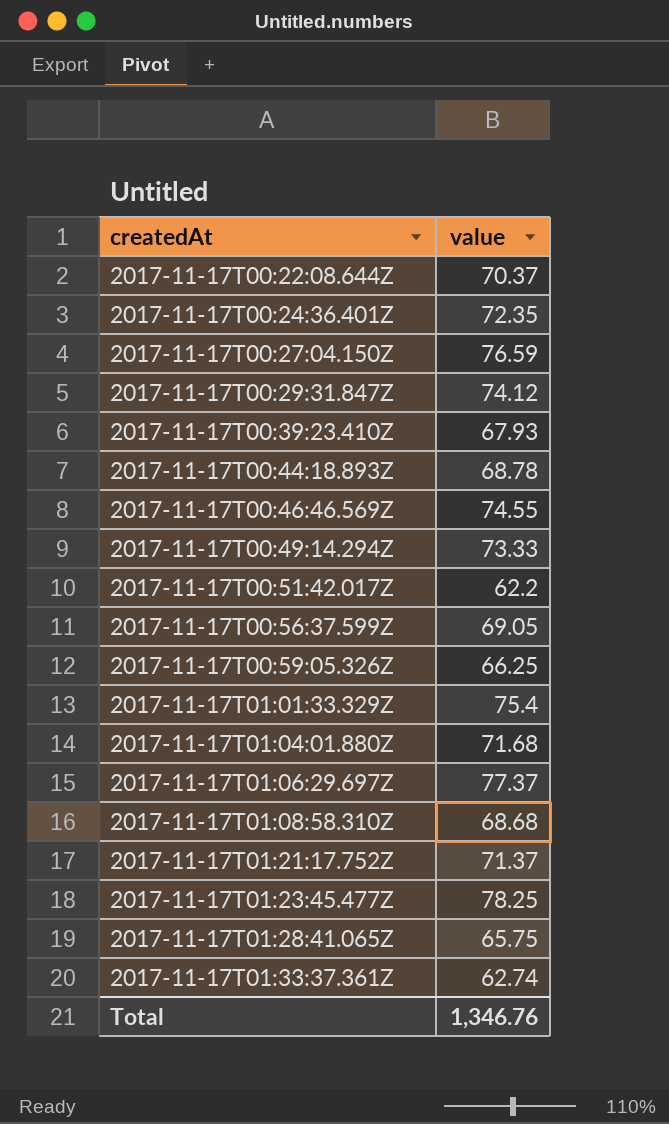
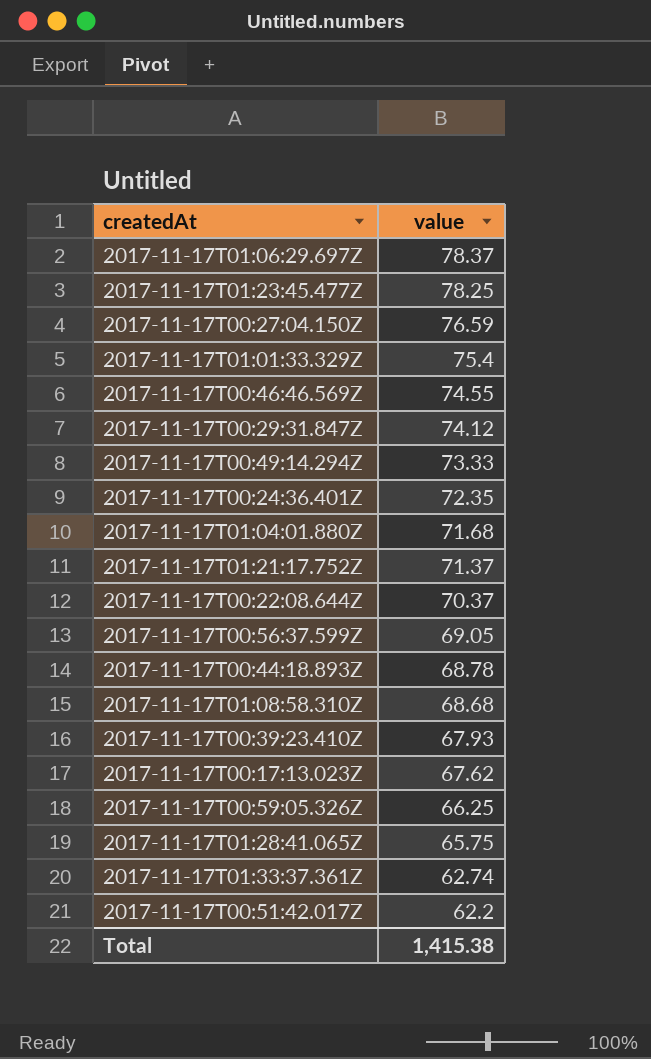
row order: createdAt ascending -> value descending
2017-11-17T01:06:29.697Z | value: 77.37 -> 78.37
row 2017-11-17T00:17:13.023Z: none -> 67.62
Total | value: 1,346.76 -> 1,415.38

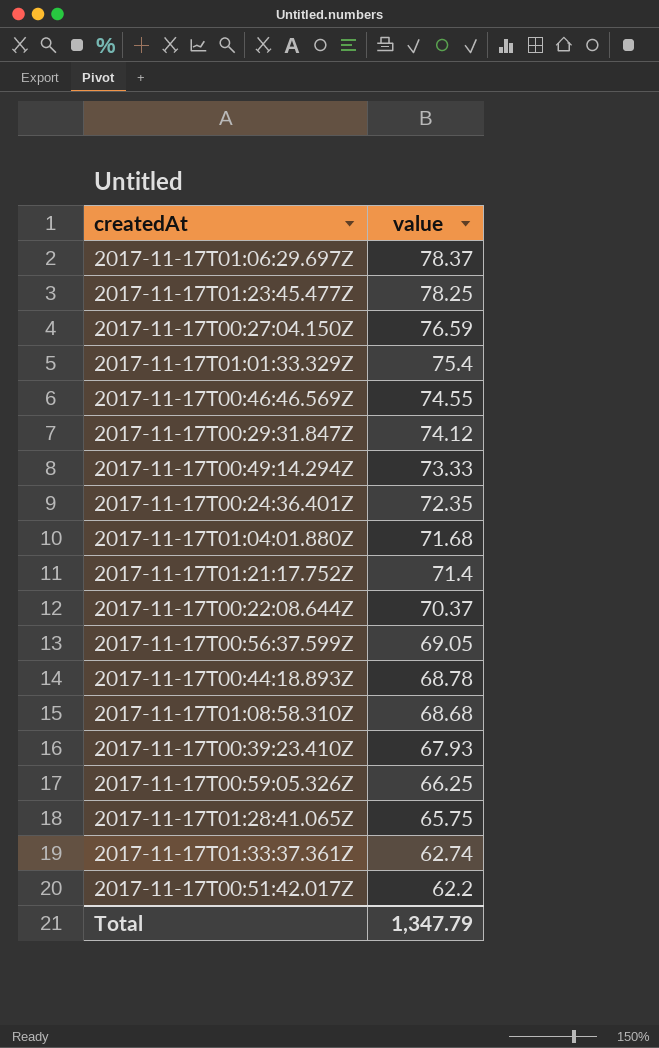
row 2017-11-17T00:17:13.023Z: 67.62 -> none
2017-11-17T01:21:17.752Z | value: 71.37 -> 71.4
Total | value: 1,415.38 -> 1,347.79

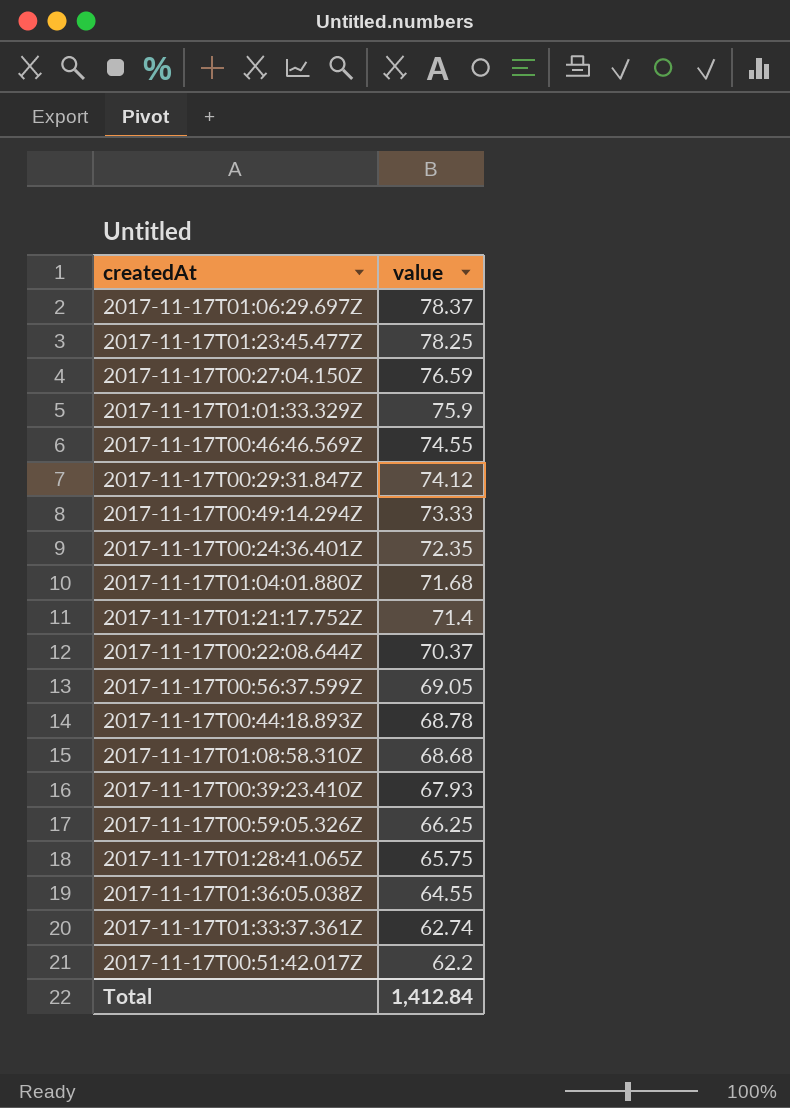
2017-11-17T01:01:33.329Z | value: 75.4 -> 75.9
row 2017-11-17T01:36:05.038Z: none -> 64.55
Total | value: 1,347.79 -> 1,412.84

